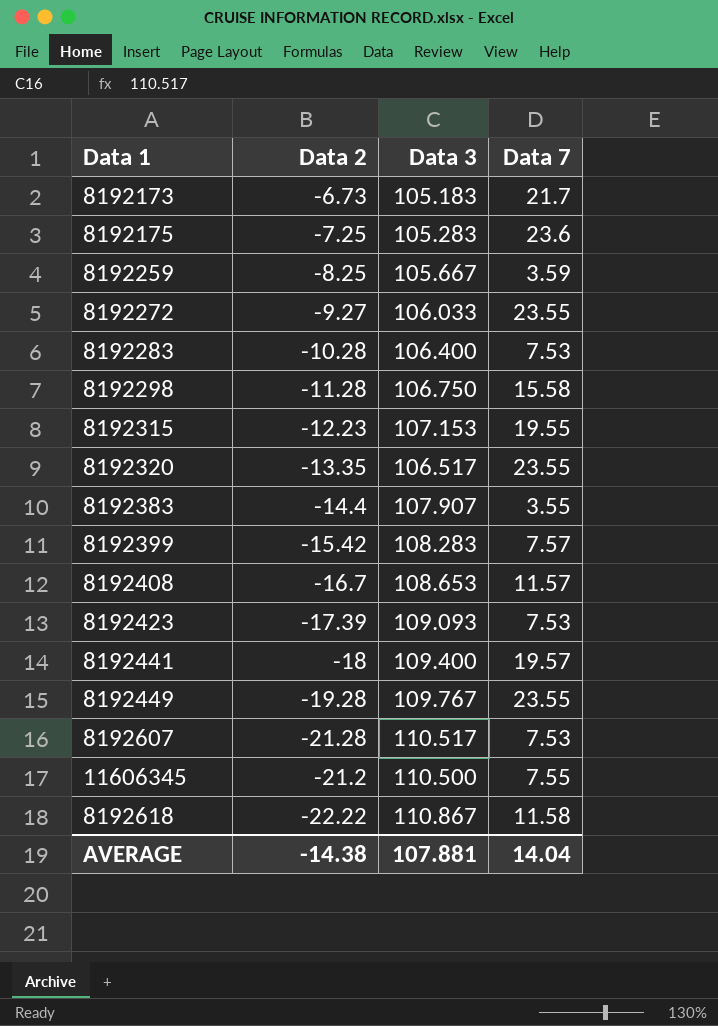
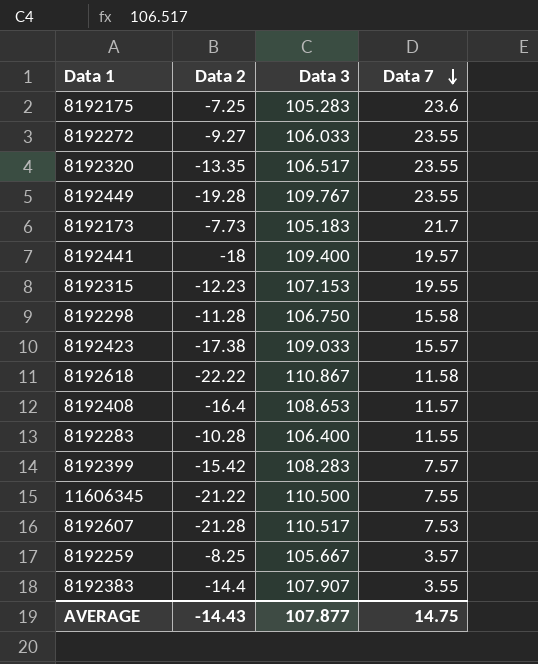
row order: none -> Data 7 descending
8192173 | Data 2: -6.73 -> -7.73
8192423 | Data 2: -17.39 -> -17.38
8192423 | Data 3: 109.093 -> 109.033
8192423 | Data 7: 7.53 -> 15.57
8192408 | Data 2: -16.7 -> -16.4
8192283 | Data 7: 7.53 -> 11.55
11606345 | Data 2: -21.2 -> -21.22
8192259 | Data 7: 3.59 -> 3.57
AVERAGE | Data 2: -14.38 -> -14.43
AVERAGE | Data 3: 107.881 -> 107.877
AVERAGE | Data 7: 14.04 -> 14.75

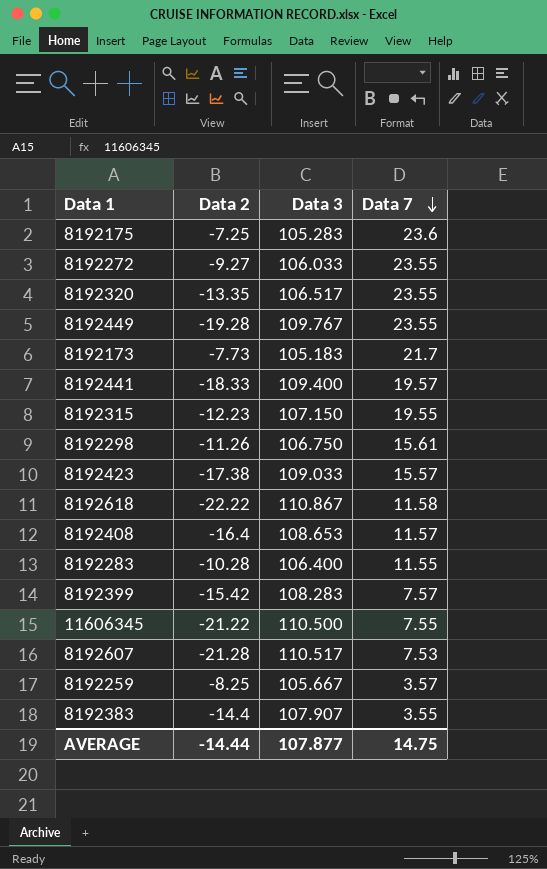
8192441 | Data 2: -18 -> -18.33
8192315 | Data 3: 107.153 -> 107.150
8192298 | Data 2: -11.28 -> -11.26
8192298 | Data 7: 15.58 -> 15.61
AVERAGE | Data 2: -14.43 -> -14.44

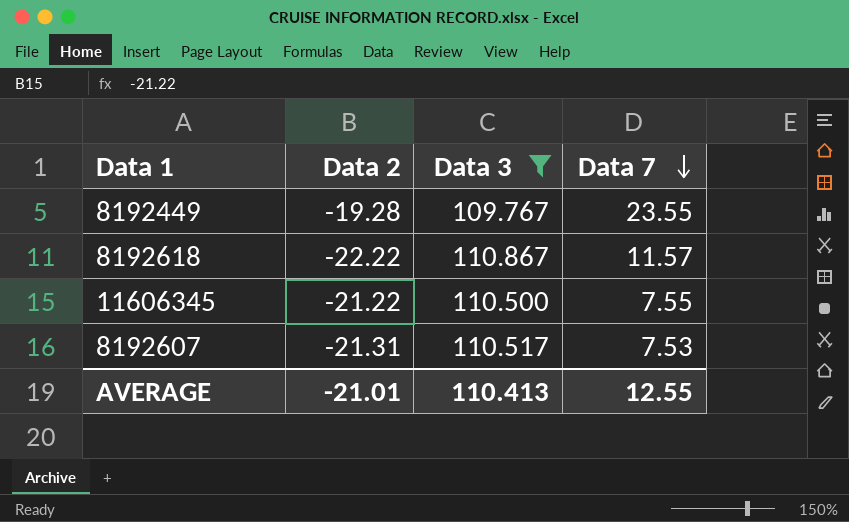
filter: none -> Data 3 >= 109.767
8192618 | Data 7: 11.58 -> 11.57
8192607 | Data 2: -21.28 -> -21.31
AVERAGE | Data 2: -14.44 -> -21.01
AVERAGE | Data 3: 107.877 -> 110.413
AVERAGE | Data 7: 14.75 -> 12.55

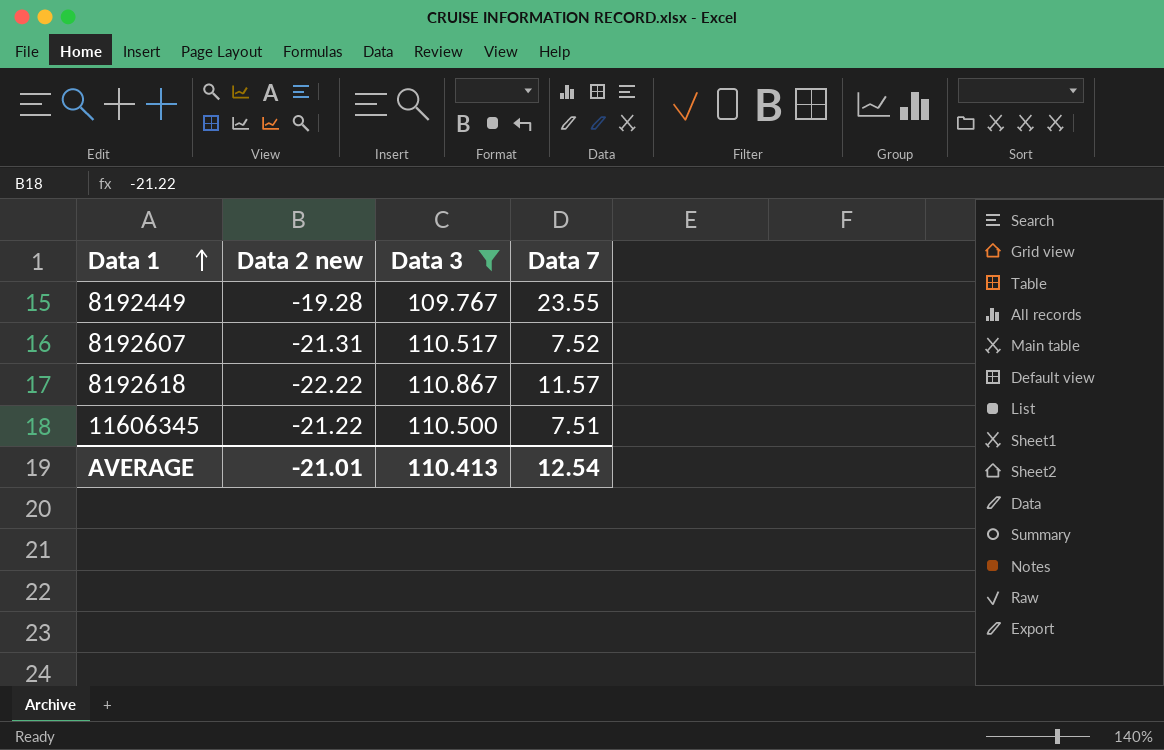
row order: Data 7 descending -> Data 1 ascending
column name: Data 2 -> Data 2 new
8192607 | Data 7: 7.53 -> 7.52
11606345 | Data 7: 7.55 -> 7.51
AVERAGE | Data 7: 12.55 -> 12.54

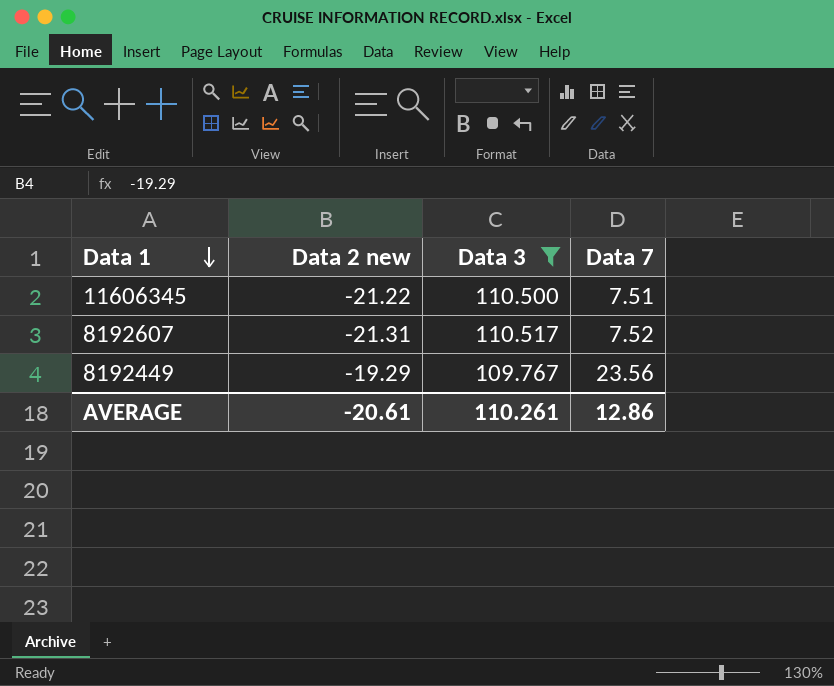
row order: Data 1 ascending -> Data 1 descending
row 8192618: -22.22 | 110.867 | 11.57 -> none
8192449 | Data 2 new: -19.28 -> -19.29
8192449 | Data 7: 23.55 -> 23.56
AVERAGE | Data 2 new: -21.01 -> -20.61
AVERAGE | Data 3: 110.413 -> 110.261
AVERAGE | Data 7: 12.54 -> 12.86

